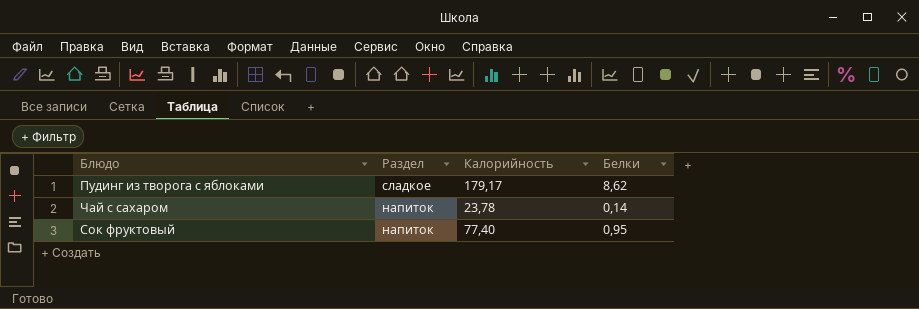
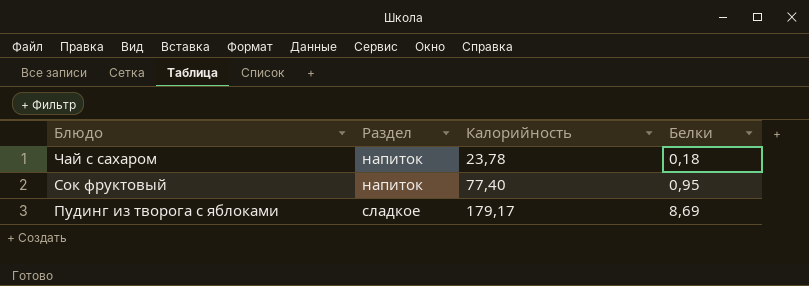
row order: Раздел descending -> Блюдо descending
Чай с сахаром | Белки: 0,14 -> 0,18
Пудинг из творога с яблоками | Белки: 8,62 -> 8,69

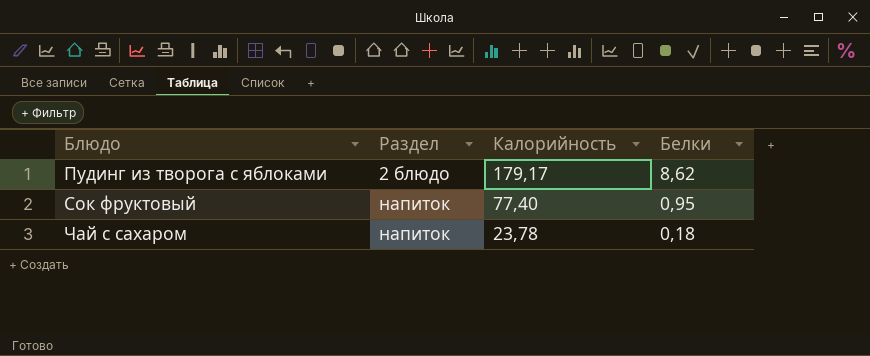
row order: Блюдо descending -> Блюдо ascending
Пудинг из творога с яблоками | Раздел: сладкое -> 2 блюдо
Пудинг из творога с яблоками | Белки: 8,69 -> 8,62

